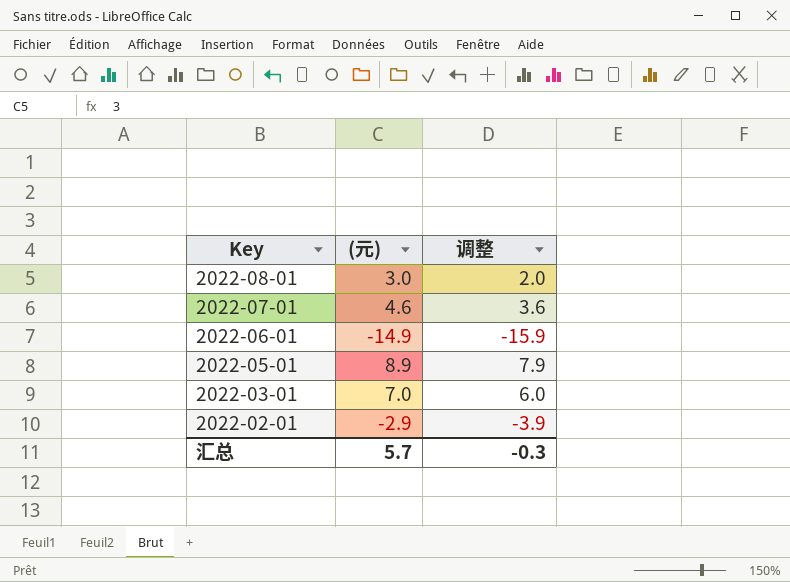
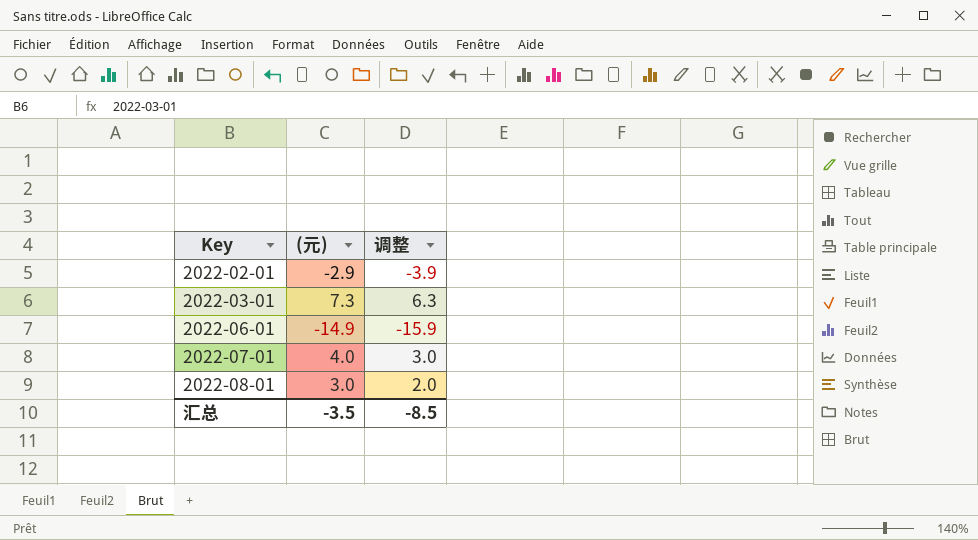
row order: Key descending -> Key ascending
row 2022-05-01: 8.9 | 7.9 -> none
2022-03-01 | (元): 7.0 -> 7.3
2022-03-01 | 调整: 6.0 -> 6.3
2022-07-01 | (元): 4.6 -> 4.0
2022-07-01 | 调整: 3.6 -> 3.0
汇总 | (元): 5.7 -> -3.5
汇总 | 调整: -0.3 -> -8.5

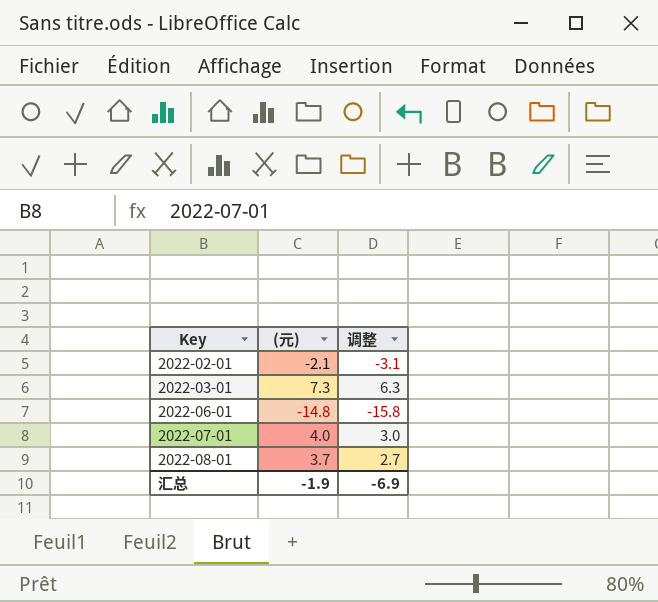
2022-02-01 | (元): -2.9 -> -2.1
2022-02-01 | 调整: -3.9 -> -3.1
2022-06-01 | (元): -14.9 -> -14.8
2022-06-01 | 调整: -15.9 -> -15.8
2022-08-01 | (元): 3.0 -> 3.7
2022-08-01 | 调整: 2.0 -> 2.7
汇总 | (元): -3.5 -> -1.9
汇总 | 调整: -8.5 -> -6.9

